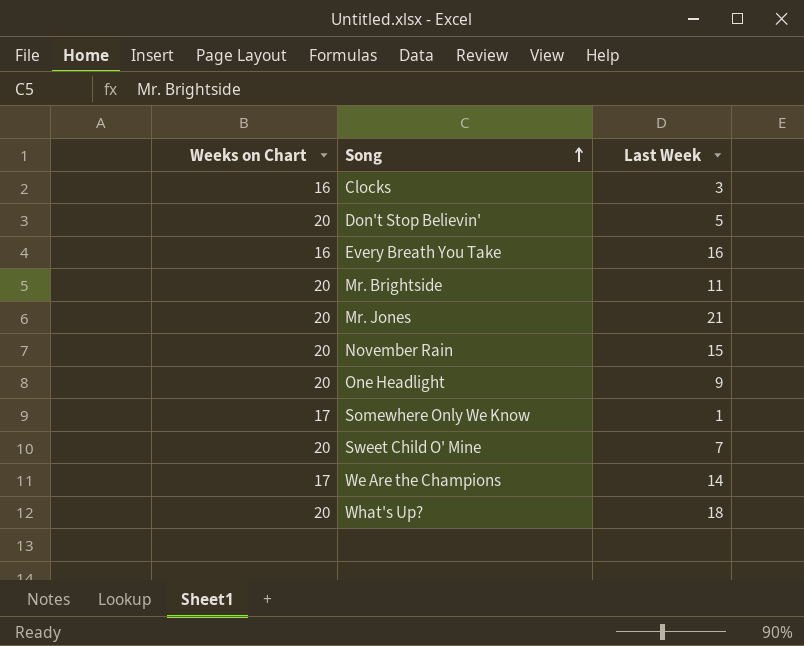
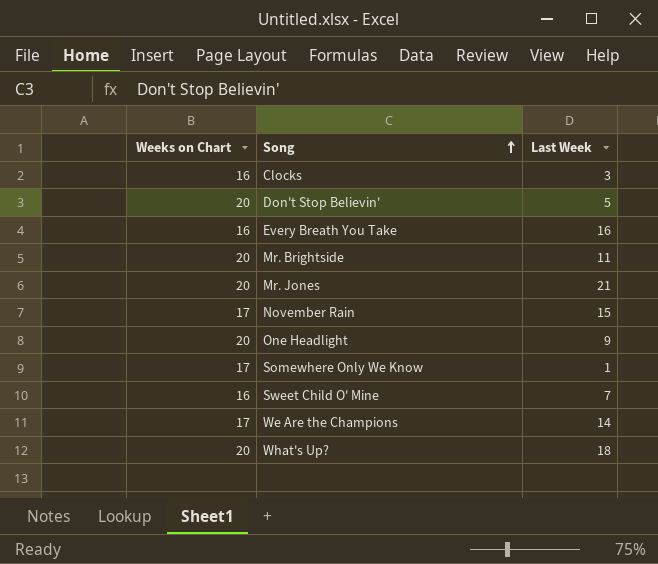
November Rain | Weeks on Chart: 20 -> 17
Sweet Child O' Mine | Weeks on Chart: 20 -> 16

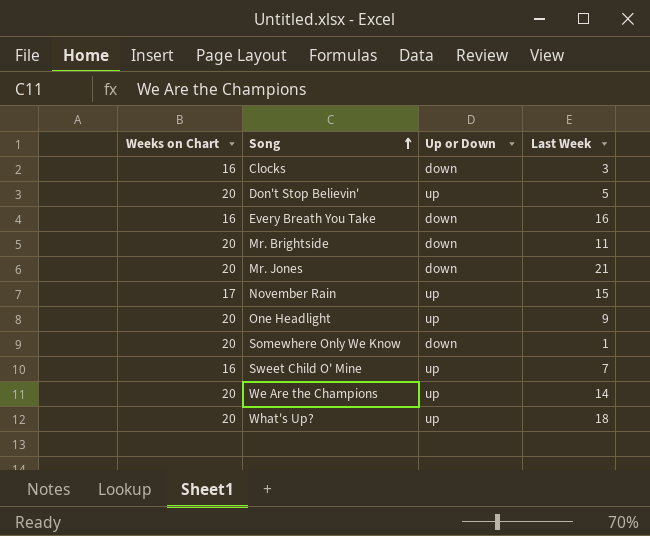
column Up or Down | position: none -> 3
Somewhere Only We Know | Weeks on Chart: 17 -> 20
We Are the Champions | Weeks on Chart: 17 -> 20

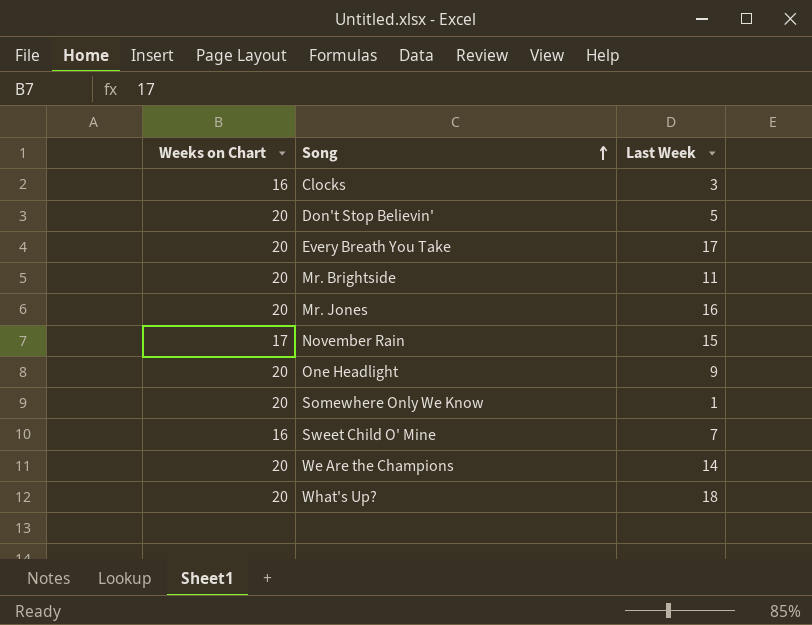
column Up or Down | position: 3 -> none
Every Breath You Take | Weeks on Chart: 16 -> 20
Every Breath You Take | Last Week: 16 -> 17
Mr. Jones | Last Week: 21 -> 16

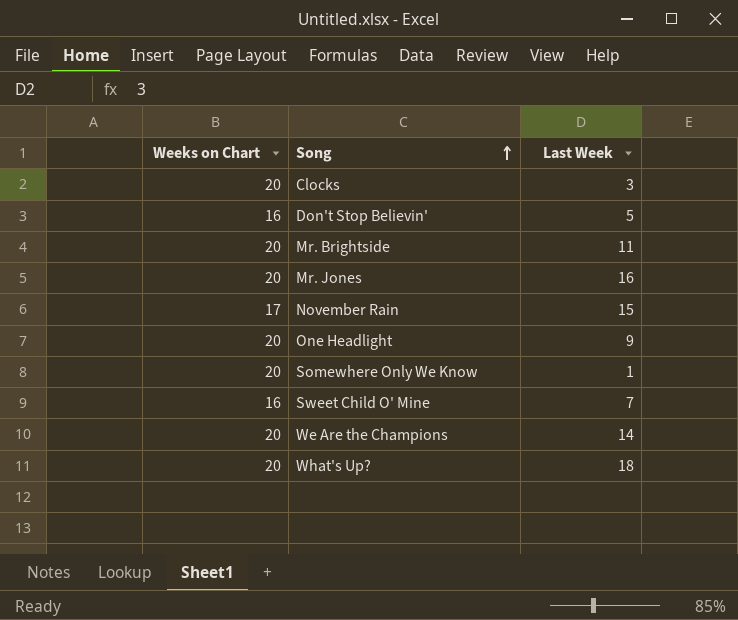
row Every Breath You Take: 20 | 17 -> none
Clocks | Weeks on Chart: 16 -> 20
Don't Stop Believin' | Weeks on Chart: 20 -> 16

